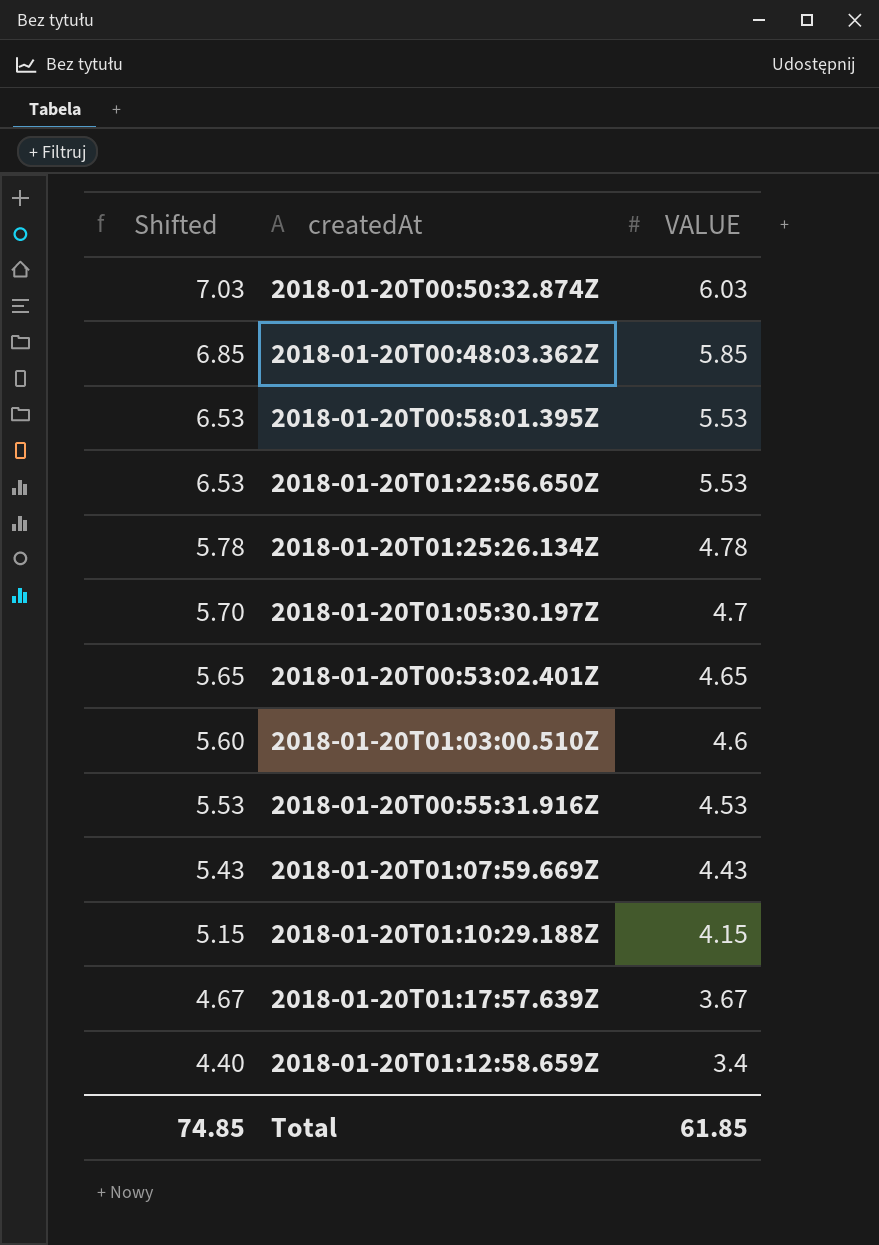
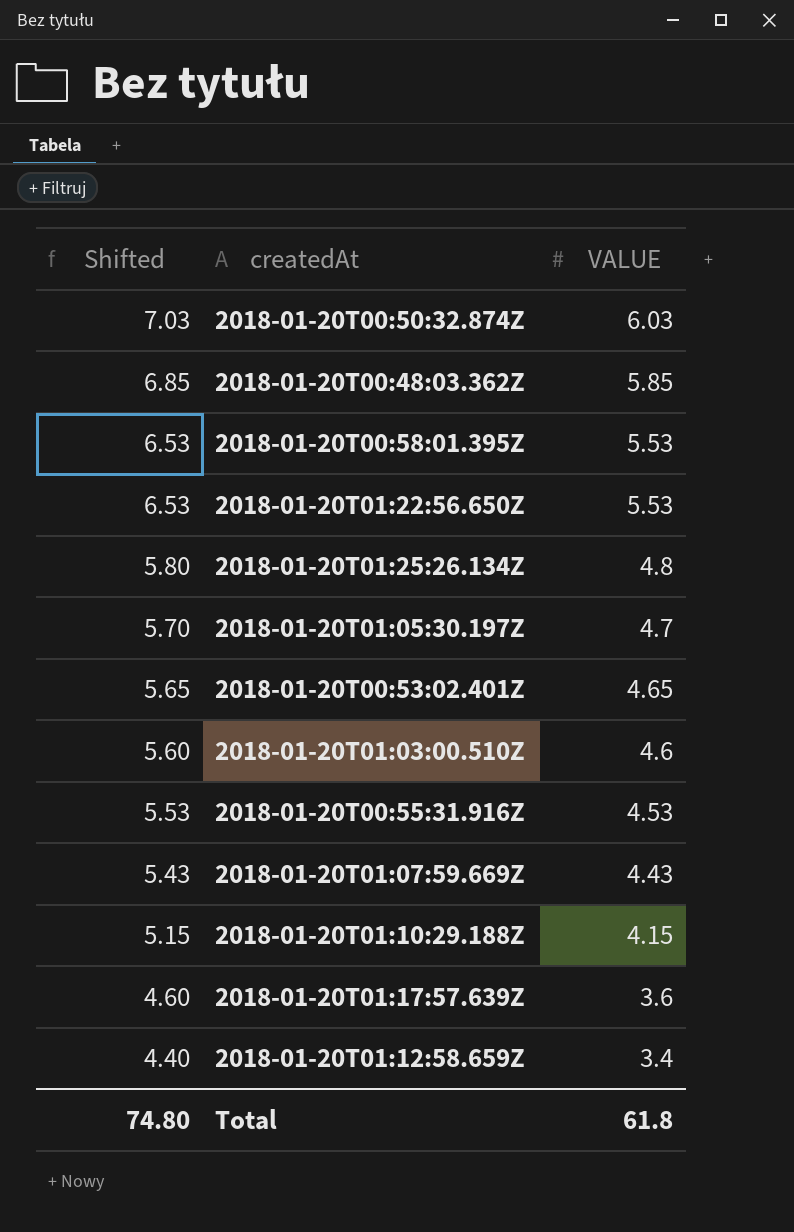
2018-01-20T01:25:26.134Z | Shifted: 5.78 -> 5.80
2018-01-20T01:25:26.134Z | VALUE: 4.78 -> 4.8
2018-01-20T01:17:57.639Z | Shifted: 4.67 -> 4.60
2018-01-20T01:17:57.639Z | VALUE: 3.67 -> 3.6
Total | Shifted: 74.85 -> 74.80
Total | VALUE: 61.85 -> 61.8

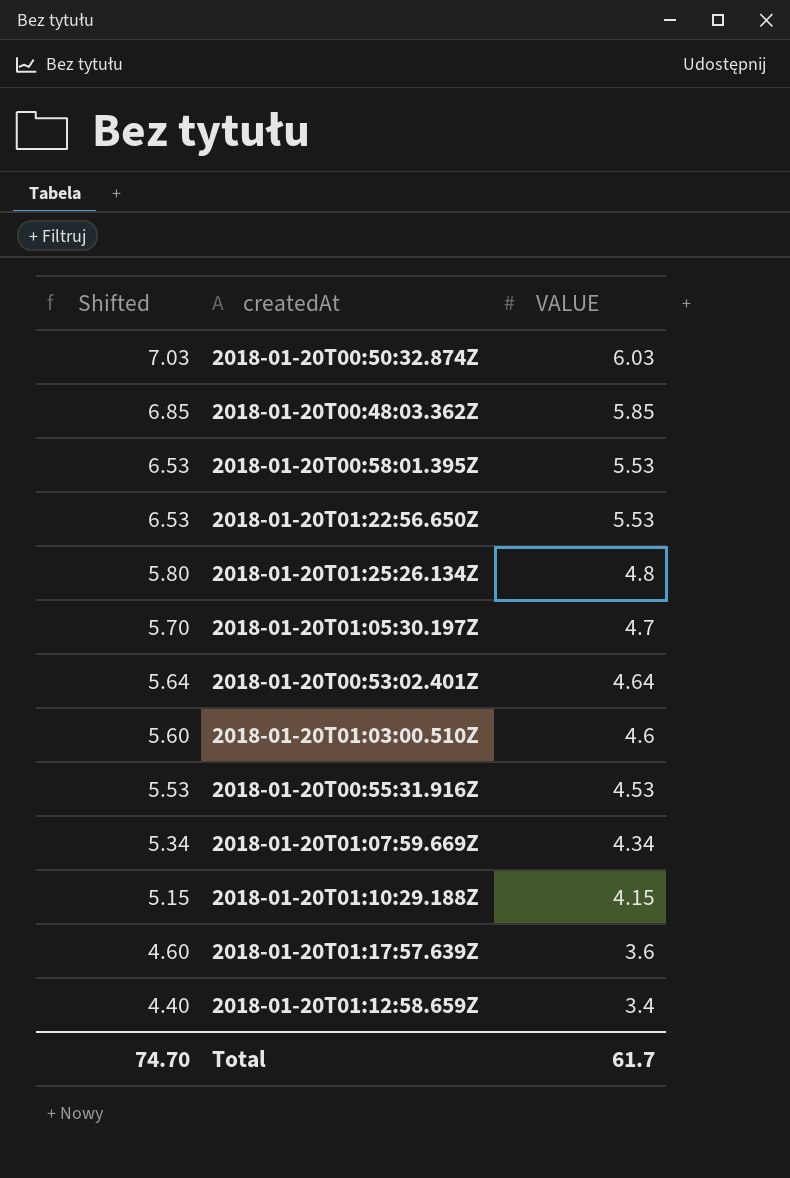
2018-01-20T00:53:02.401Z | Shifted: 5.65 -> 5.64
2018-01-20T00:53:02.401Z | VALUE: 4.65 -> 4.64
2018-01-20T01:07:59.669Z | Shifted: 5.43 -> 5.34
2018-01-20T01:07:59.669Z | VALUE: 4.43 -> 4.34
Total | Shifted: 74.80 -> 74.70
Total | VALUE: 61.8 -> 61.7

